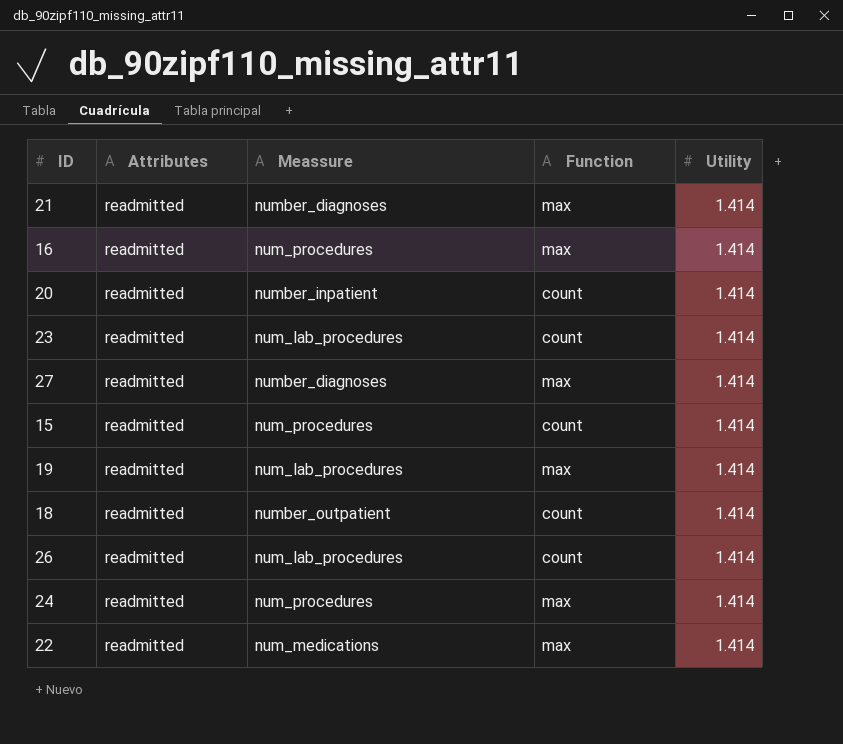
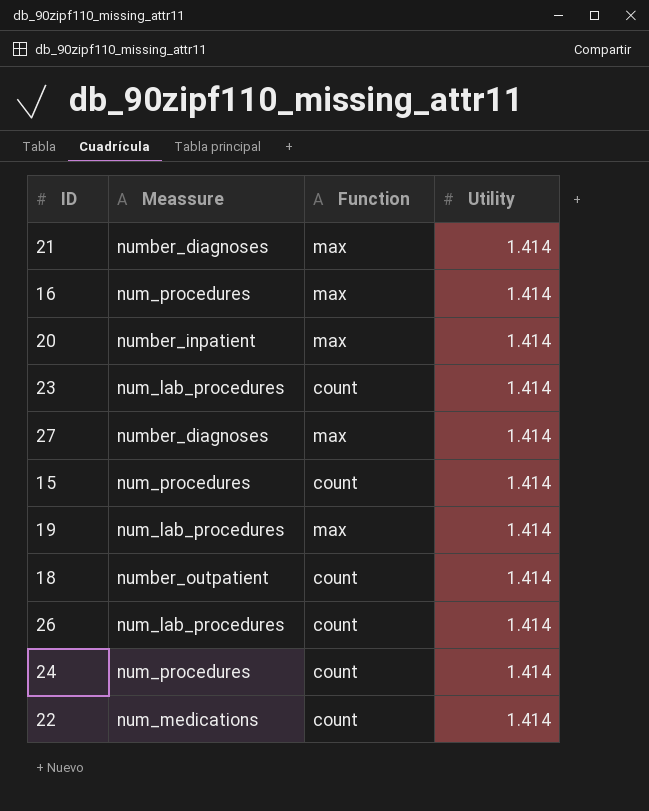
column Attributes | position: 2 -> none
20 | Function: count -> max
24 | Function: max -> count
22 | Function: max -> count

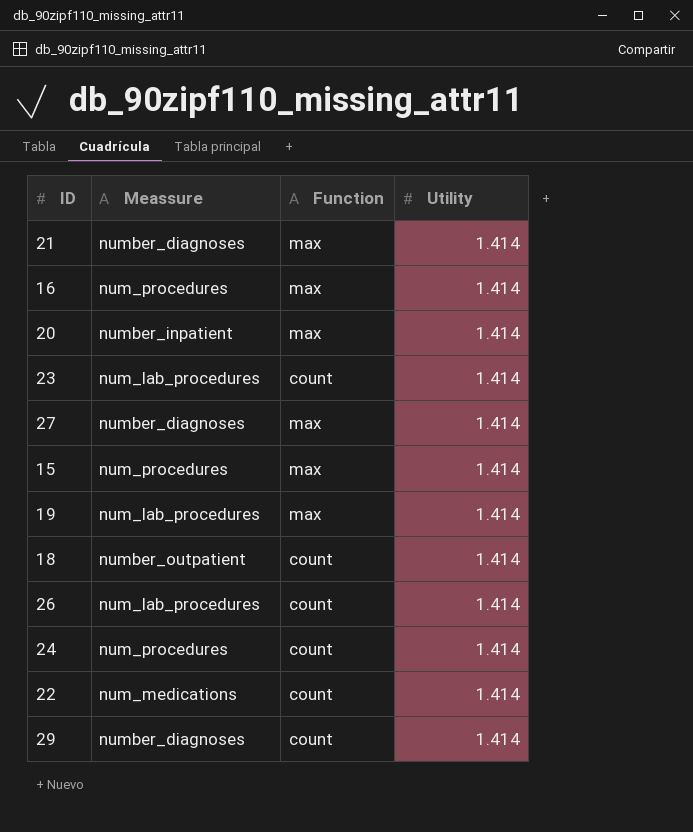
15 | Function: count -> max
row 29: none -> number_diagnoses | count | 1.414

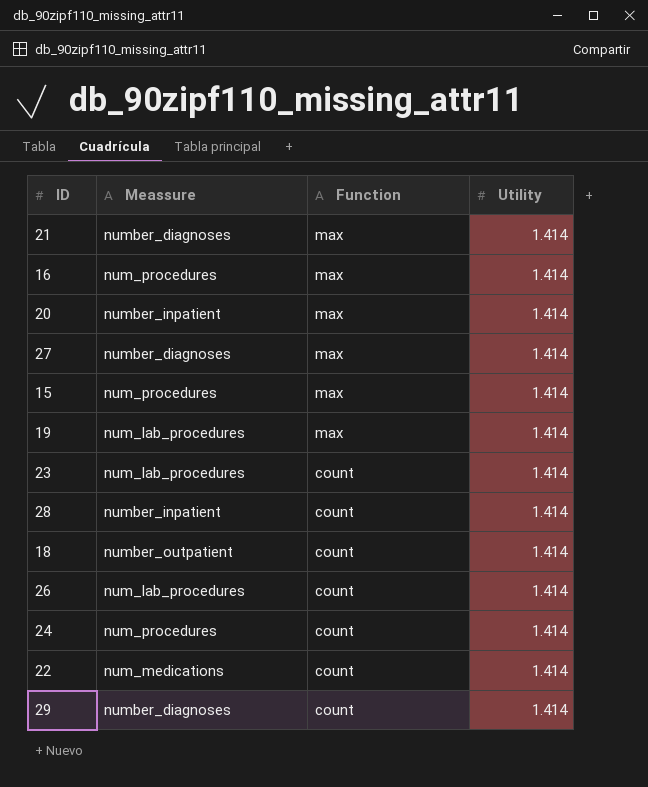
row order: none -> Function descending
row 28: none -> number_inpatient | count | 1.414

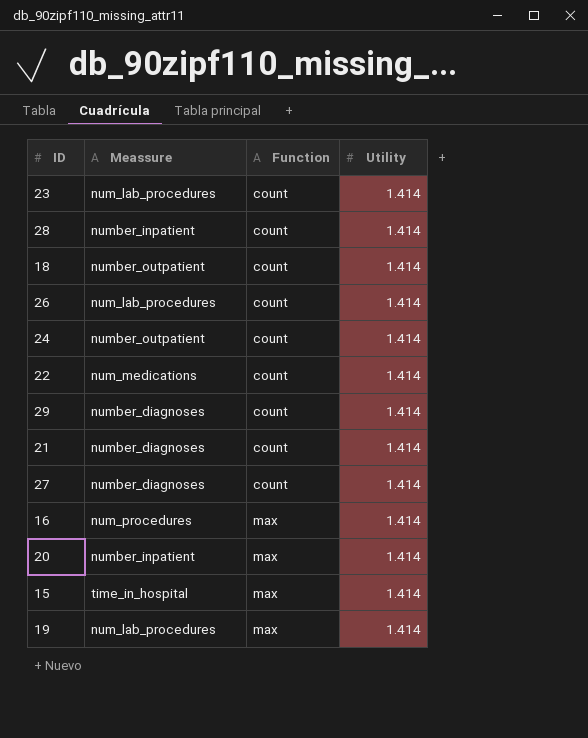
row order: Function descending -> Function ascending
24 | Meassure: num_procedures -> number_outpatient
21 | Function: max -> count
27 | Function: max -> count
15 | Meassure: num_procedures -> time_in_hospital

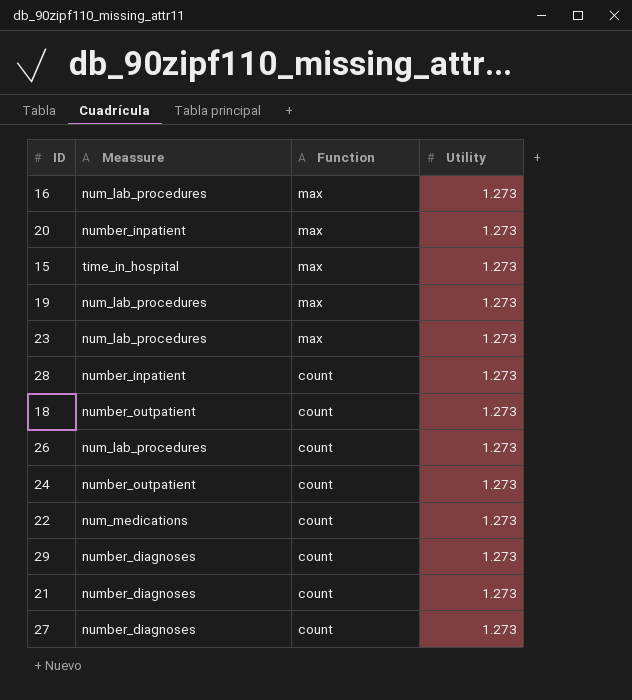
row order: Function ascending -> Function descending
16 | Meassure: num_procedures -> num_lab_procedures
16 | Utility: 1.414 -> 1.273
20 | Utility: 1.414 -> 1.273
15 | Utility: 1.414 -> 1.273
19 | Utility: 1.414 -> 1.273
23 | Function: count -> max
23 | Utility: 1.414 -> 1.273
28 | Utility: 1.414 -> 1.273
18 | Utility: 1.414 -> 1.273
26 | Utility: 1.414 -> 1.273
24 | Utility: 1.414 -> 1.273
22 | Utility: 1.414 -> 1.273
29 | Utility: 1.414 -> 1.273
21 | Utility: 1.414 -> 1.273
27 | Utility: 1.414 -> 1.273

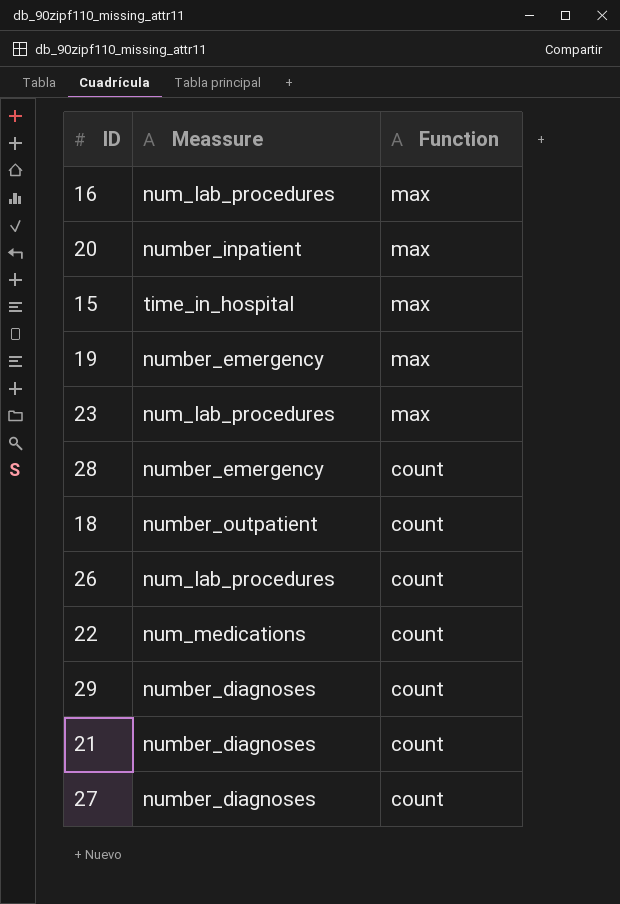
column Utility | position: 4 -> none
row 24: number_outpatient | count | 1.273 -> none
19 | Meassure: num_lab_procedures -> number_emergency
28 | Meassure: number_inpatient -> number_emergency

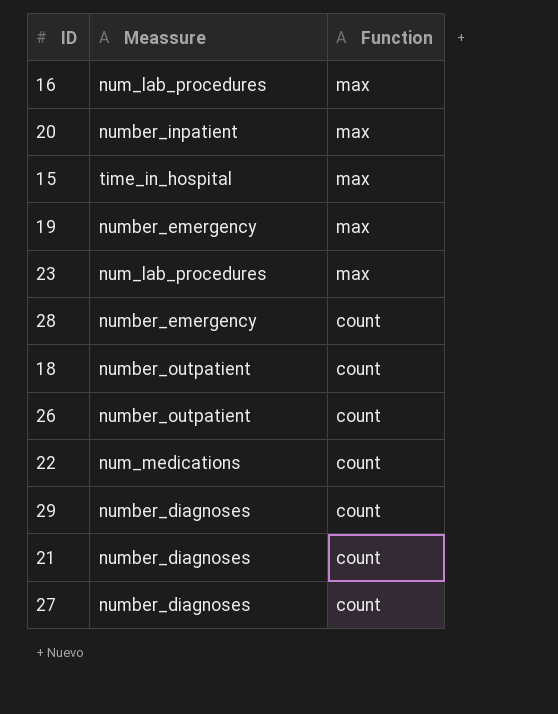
26 | Meassure: num_lab_procedures -> number_outpatient

